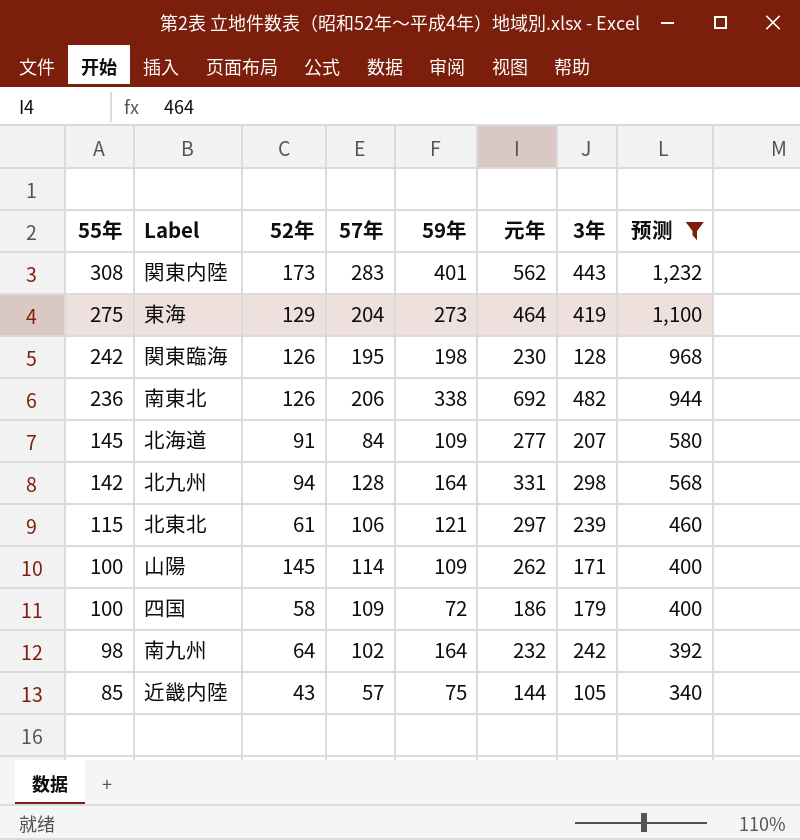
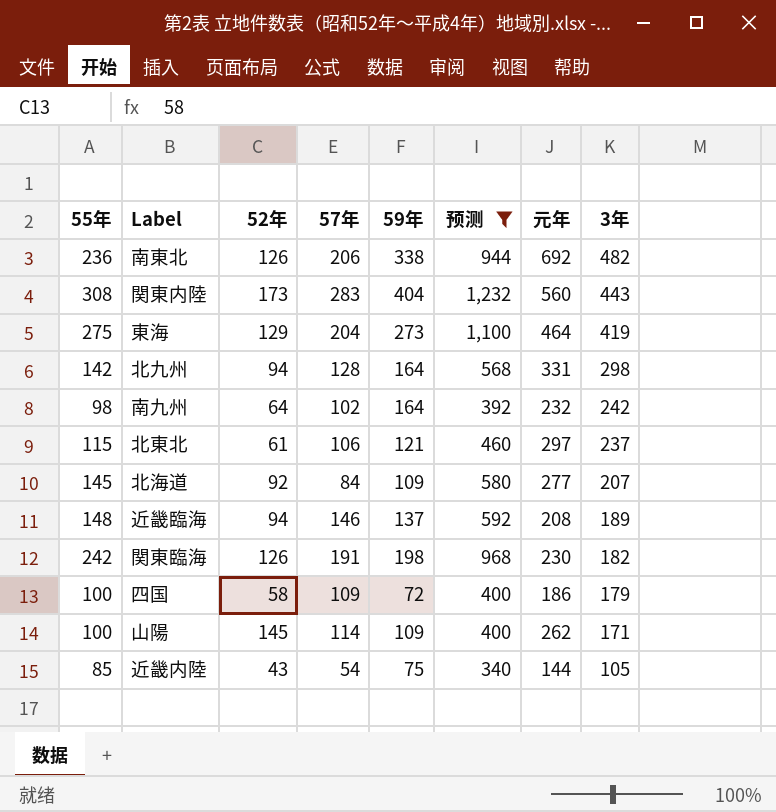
row order: 55年 descending -> 3年 descending
column 预测 | position: 8 -> 6
関東内陸 | 59年: 401 -> 404
関東内陸 | 元年: 562 -> 560
北東北 | 3年: 239 -> 237
北海道 | 52年: 91 -> 92
row 近畿臨海: none -> 148 | 94 | 146 | 137 | 592 | 208 | 189
関東臨海 | 57年: 195 -> 191
関東臨海 | 3年: 128 -> 182
近畿内陸 | 57年: 57 -> 54

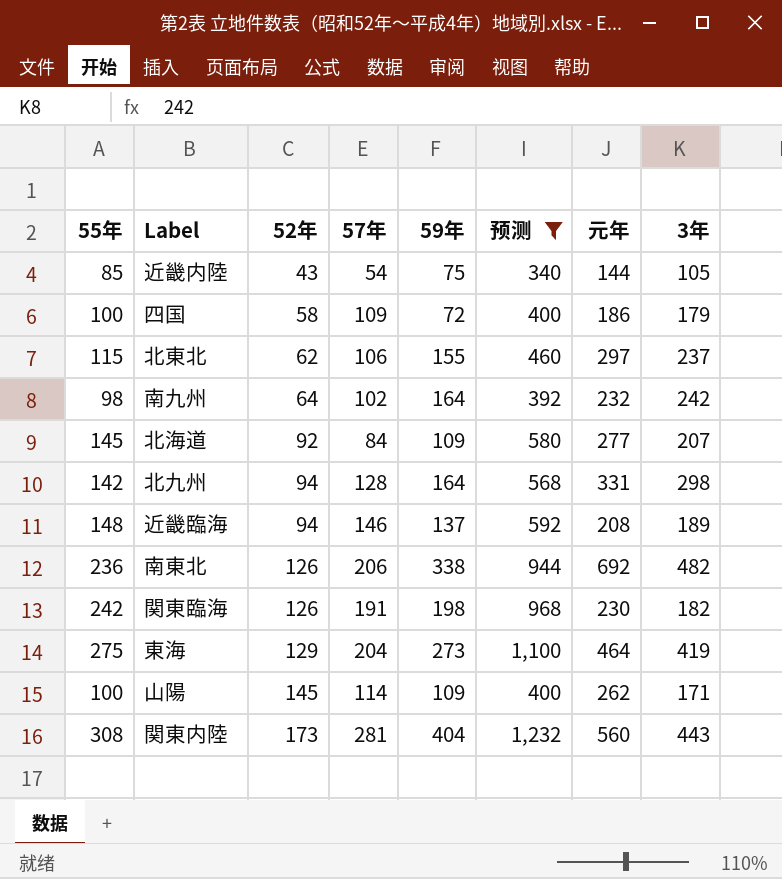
row order: 3年 descending -> 52年 ascending
北東北 | 52年: 61 -> 62
北東北 | 59年: 121 -> 155
関東内陸 | 57年: 283 -> 281

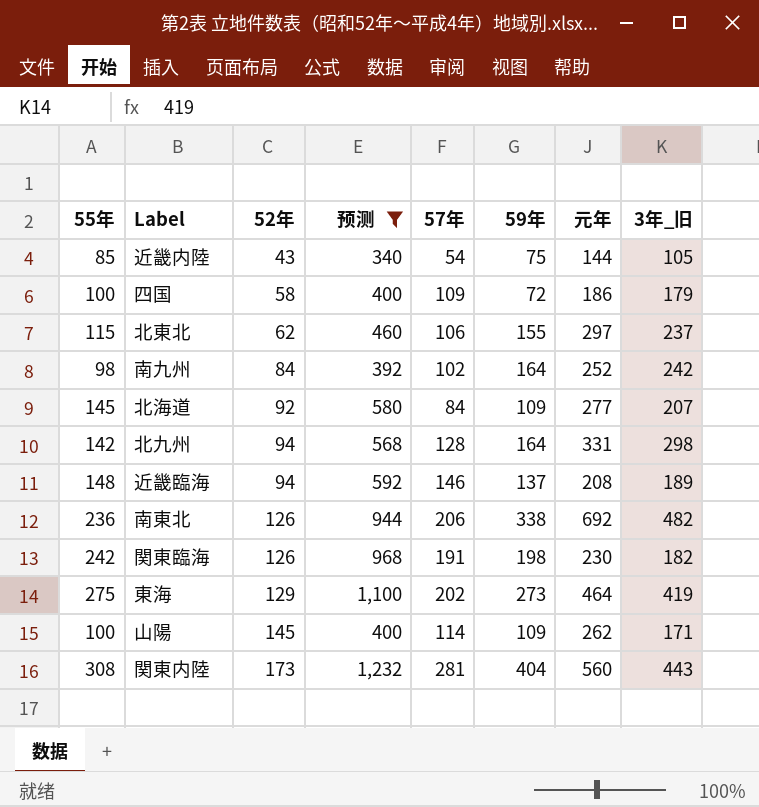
column 预测 | position: 6 -> 4
column name: 3年 -> 3年_旧
南九州 | 52年: 64 -> 84
南九州 | 元年: 232 -> 252
東海 | 57年: 204 -> 202

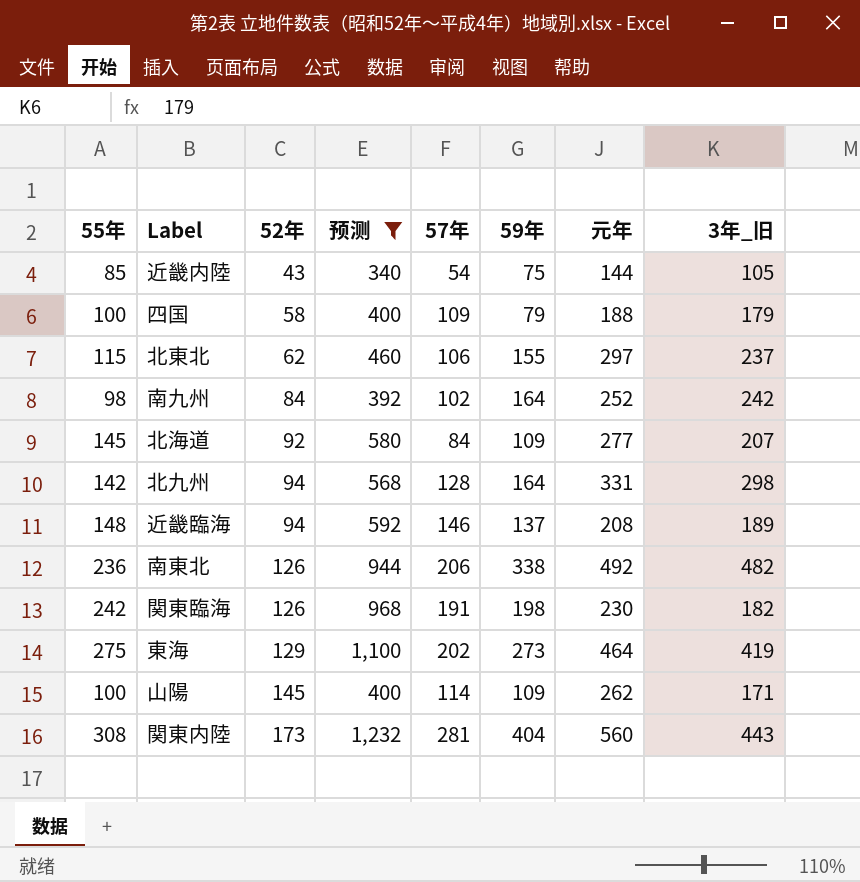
四国 | 59年: 72 -> 79
四国 | 元年: 186 -> 188
南東北 | 元年: 692 -> 492

